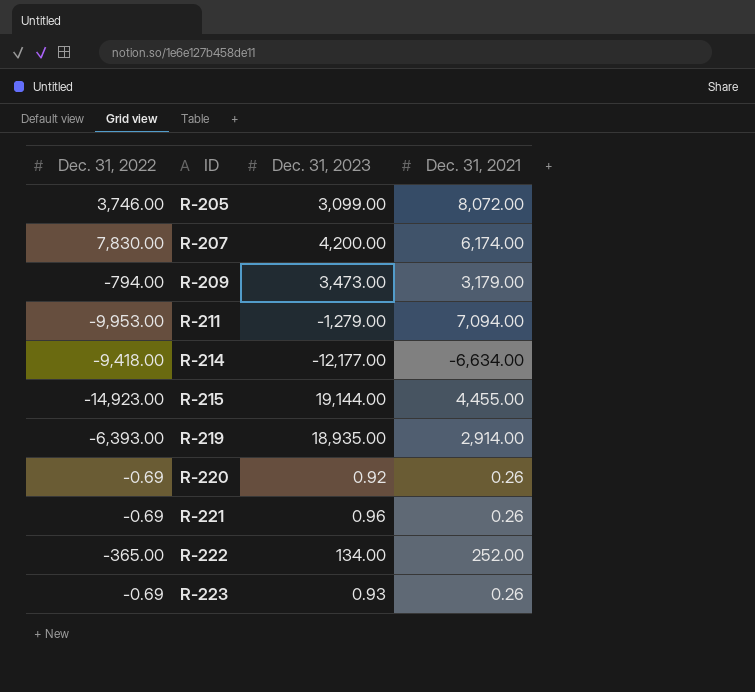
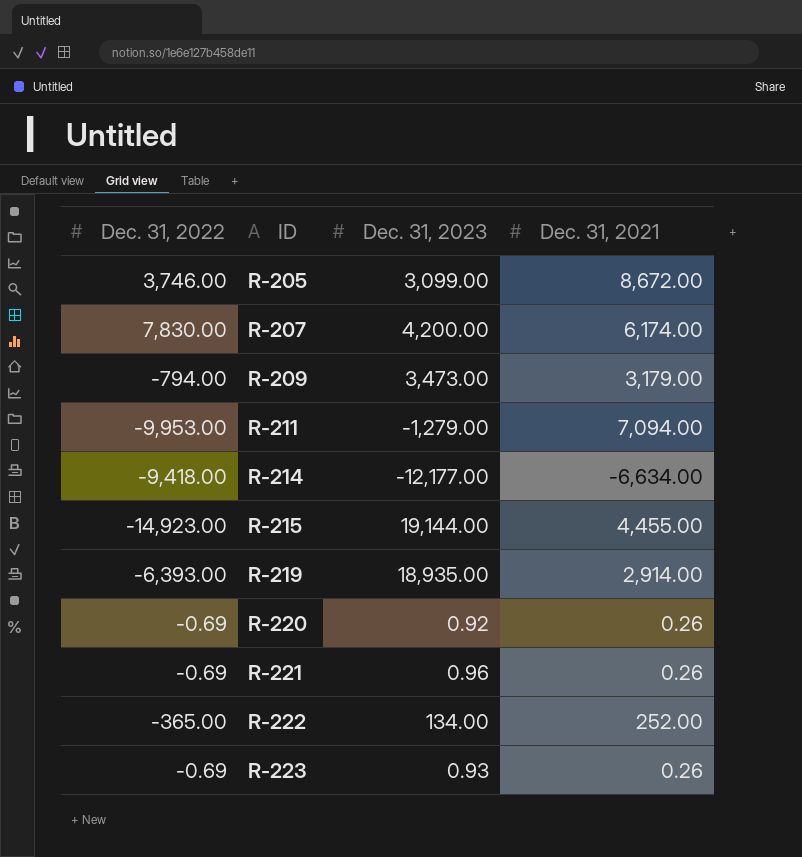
R-205 | Dec. 31, 2021: 8,072.00 -> 8,672.00

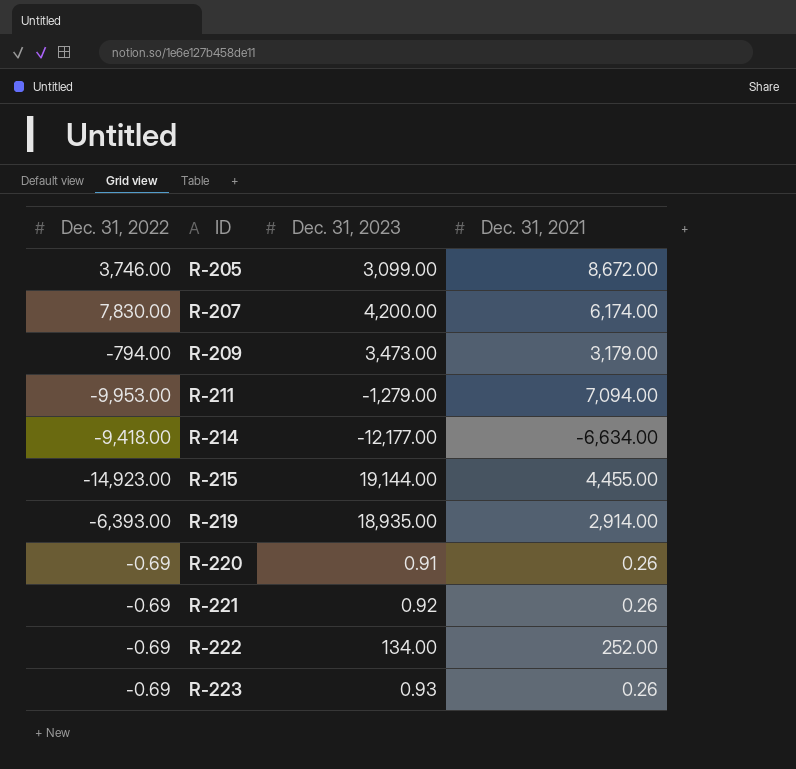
R-220 | Dec. 31, 2023: 0.92 -> 0.91
R-221 | Dec. 31, 2023: 0.96 -> 0.92
R-222 | Dec. 31, 2022: -365.00 -> -0.69

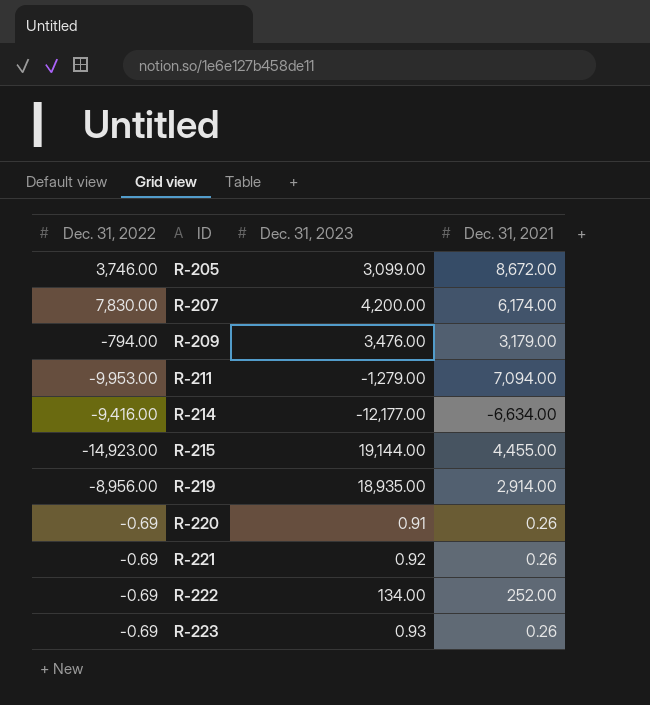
R-209 | Dec. 31, 2023: 3,473.00 -> 3,476.00
R-214 | Dec. 31, 2022: -9,418.00 -> -9,416.00
R-219 | Dec. 31, 2022: -6,393.00 -> -8,956.00

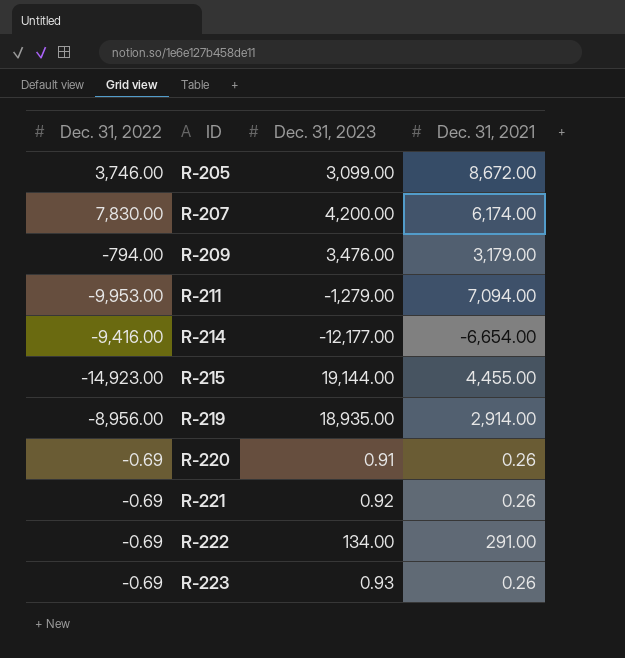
R-214 | Dec. 31, 2021: -6,634.00 -> -6,654.00
R-222 | Dec. 31, 2021: 252.00 -> 291.00

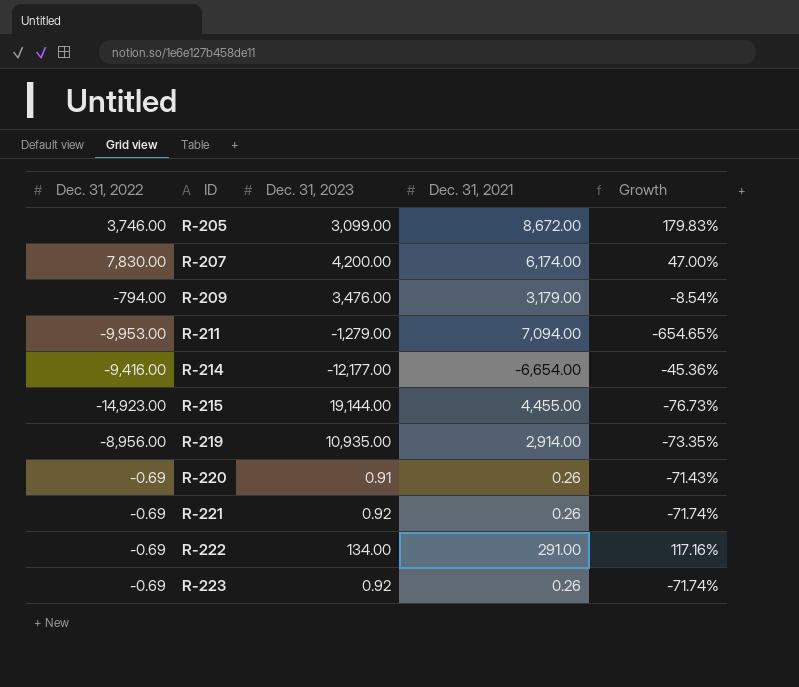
column Growth | formula: none -> ([Dec. 31, 2021] - [Dec. 31, 2023]) / [Dec. 31, 2023]
R-219 | Dec. 31, 2023: 18,935.00 -> 10,935.00
R-223 | Dec. 31, 2023: 0.93 -> 0.92

